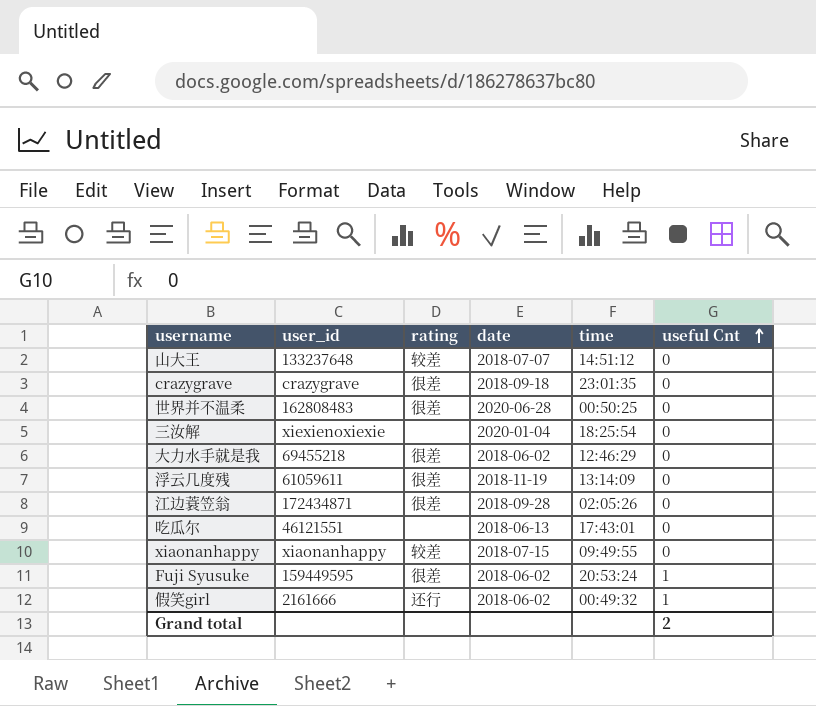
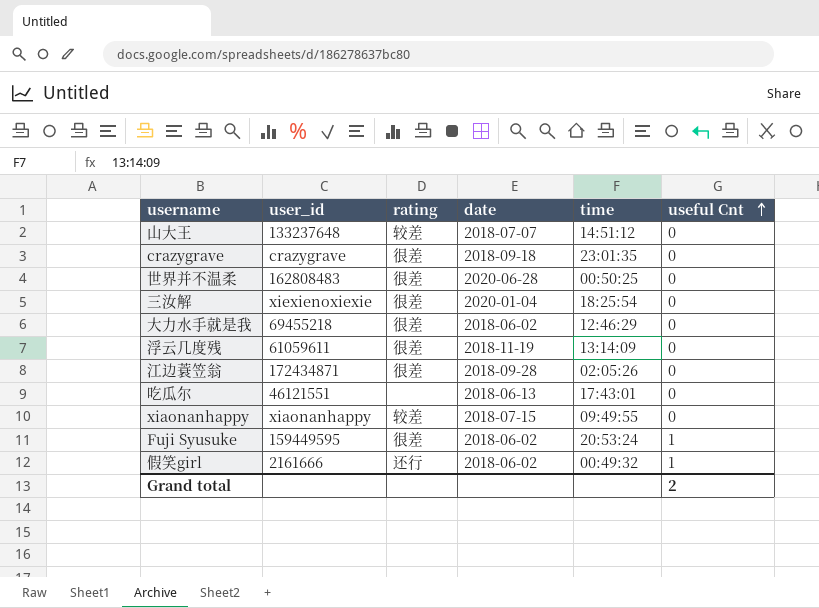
三汝解 | rating: none -> 很差

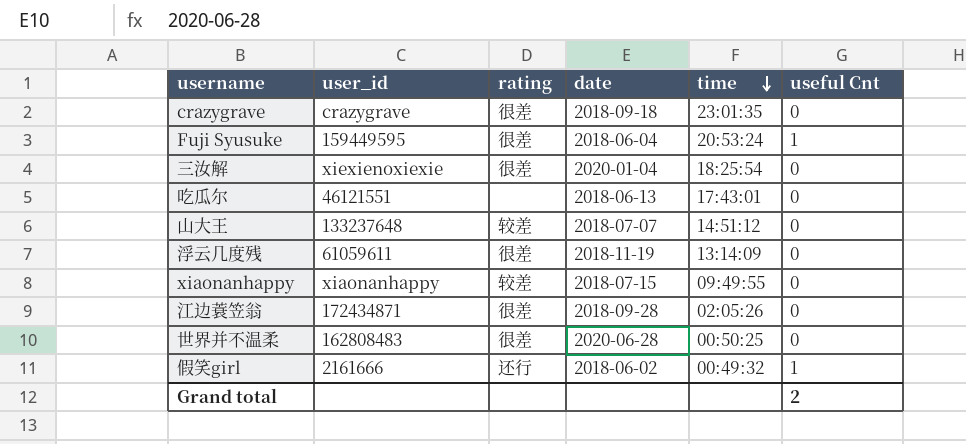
row order: useful Cnt ascending -> time descending
row 大力水手就是我: 69455218 | 很差 | 2018-06-02 | 12:46:29 | 0 -> none
Fuji Syusuke | date: 2018-06-02 -> 2018-06-04

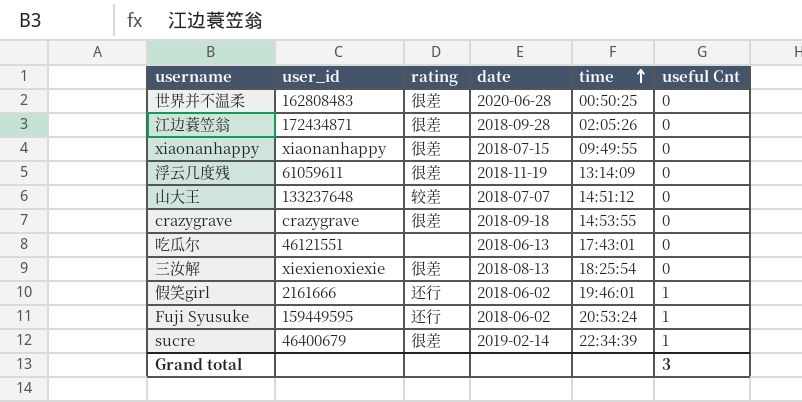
row order: time descending -> time ascending
xiaonanhappy | rating: 较差 -> 很差
crazygrave | time: 23:01:35 -> 14:53:55
三汝解 | date: 2020-01-04 -> 2018-08-13
假笑girl | time: 00:49:32 -> 19:46:01
Fuji Syusuke | rating: 很差 -> 还行
Fuji Syusuke | date: 2018-06-04 -> 2018-06-02
row sucre: none -> 46400679 | 很差 | 2019-02-14 | 22:34:39 | 1
Grand total | useful Cnt: 2 -> 3

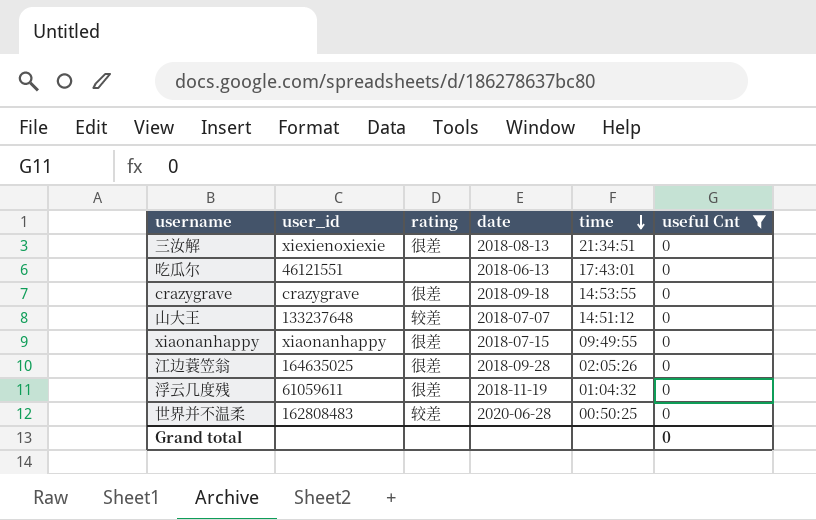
filter: none -> useful Cnt = 0
row order: time ascending -> time descending
三汝解 | time: 18:25:54 -> 21:34:51
江边蓑笠翁 | user_id: 172434871 -> 164635025
浮云几度残 | time: 13:14:09 -> 01:04:32
世界并不温柔 | rating: 很差 -> 较差
Grand total | useful Cnt: 3 -> 0

